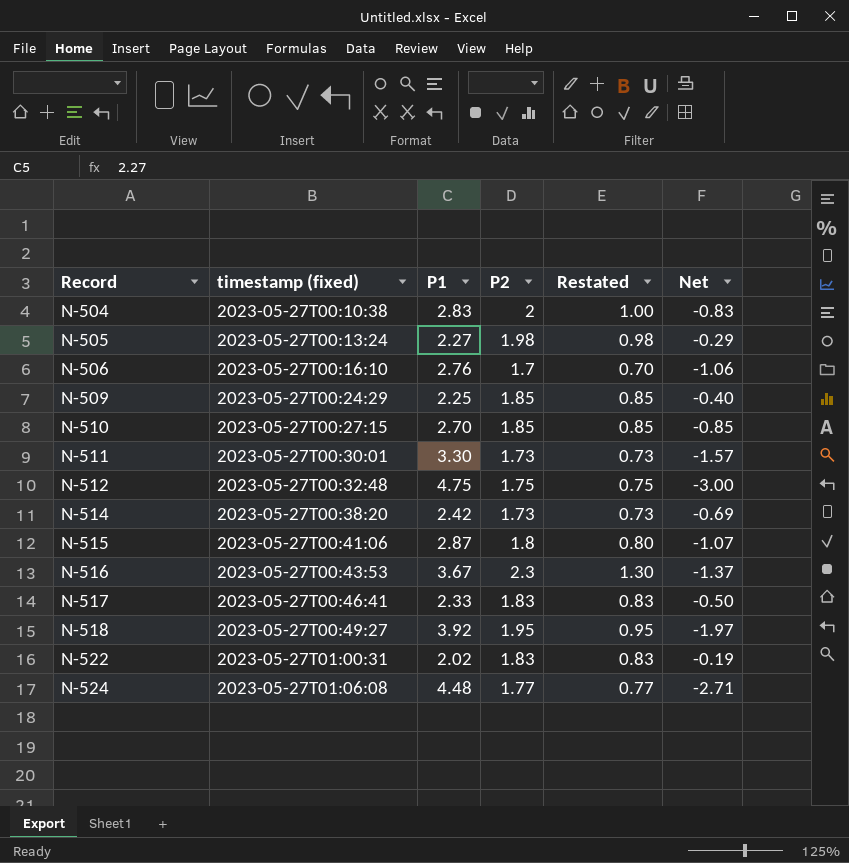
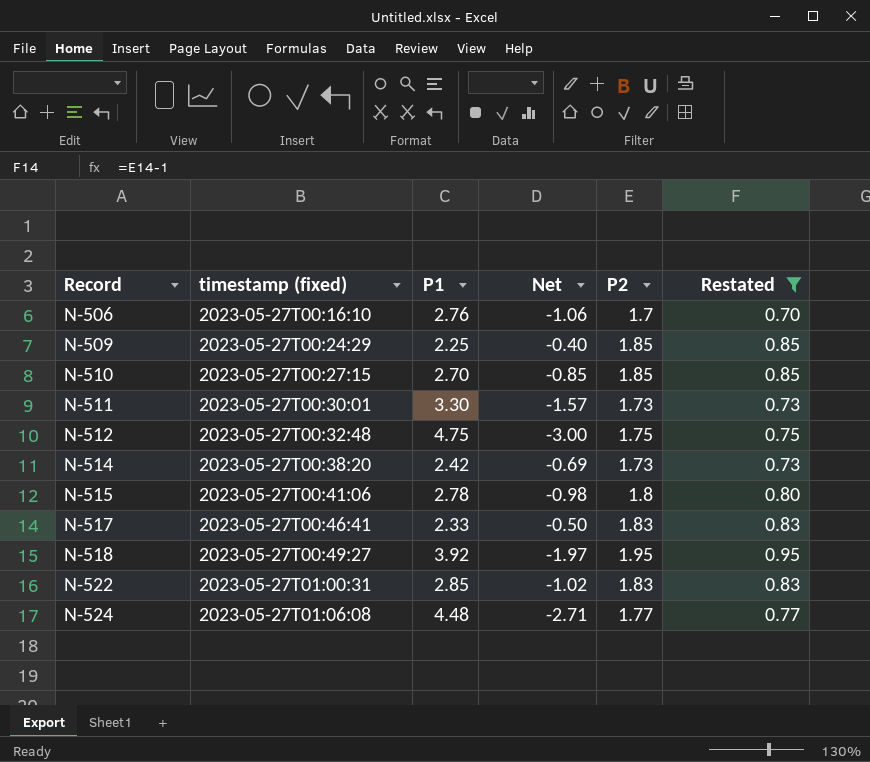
filter: none -> Restated <= 0.95
column Net | position: 6 -> 4
N-515 | P1: 2.87 -> 2.78
N-515 | Net: -1.07 -> -0.98
N-522 | P1: 2.02 -> 2.85
N-522 | Net: -0.19 -> -1.02

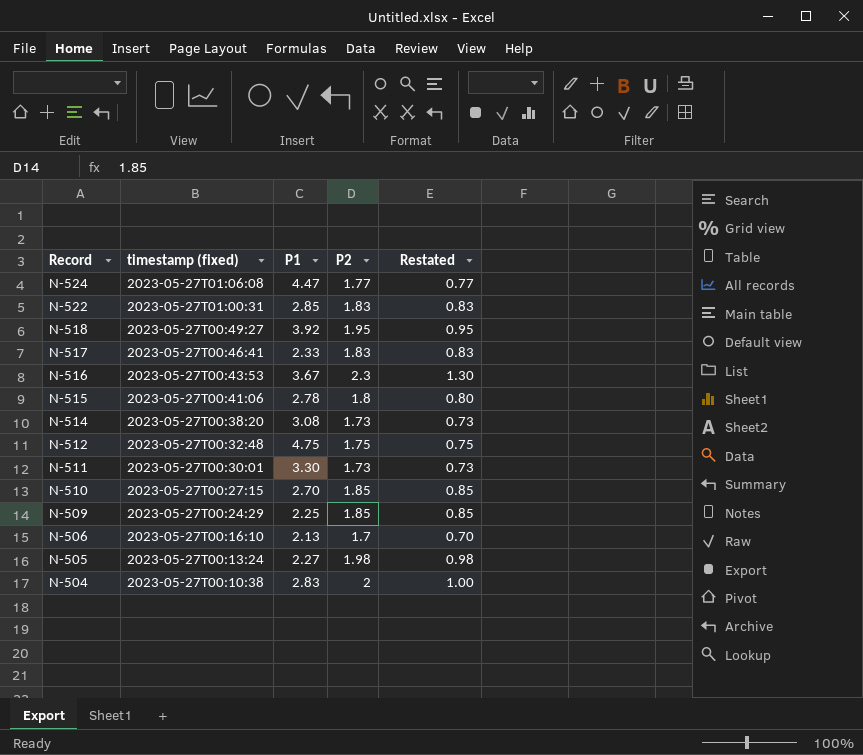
filter: Restated <= 0.95 -> none
row order: Record ascending -> Record descending
column Net | formula: [P2] - [P1] -> none
N-524 | P1: 4.48 -> 4.47
N-514 | P1: 2.42 -> 3.08
N-506 | P1: 2.76 -> 2.13

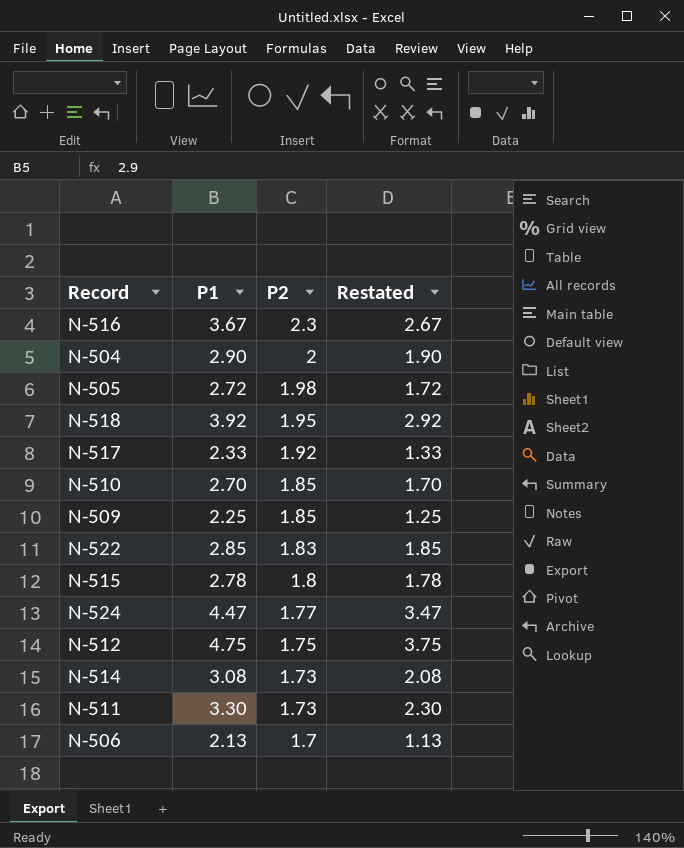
row order: Record descending -> P2 descending
column timestamp (fixed) | position: 2 -> none
column Restated | formula: [P2] - 1 -> [P1] - 1
N-504 | P1: 2.83 -> 2.90
N-505 | P1: 2.27 -> 2.72
N-517 | P2: 1.83 -> 1.92

